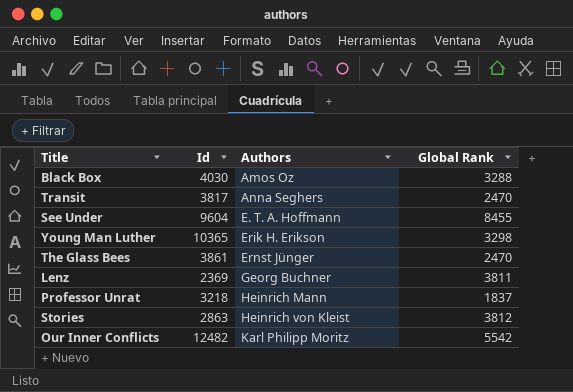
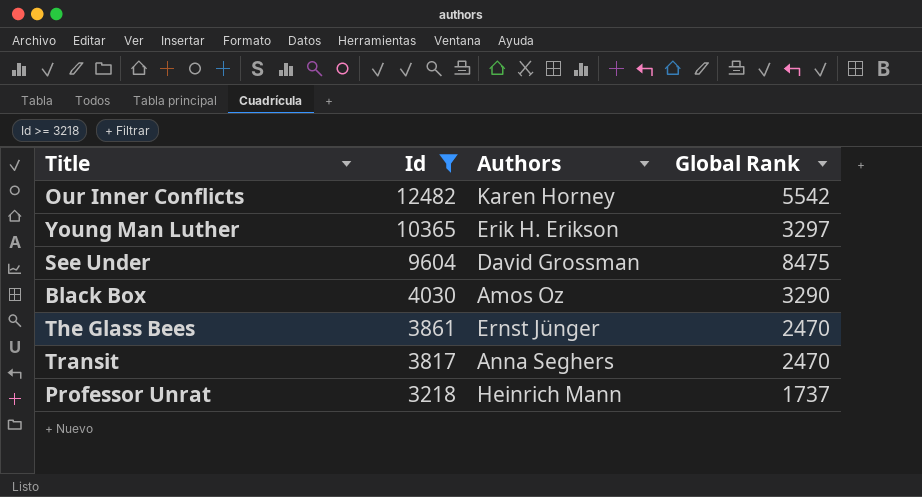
filter: none -> Id >= 3218
row order: Authors ascending -> Id descending
Our Inner Conflicts | Authors: Karl Philipp Moritz -> Karen Horney
Young Man Luther | Global Rank: 3298 -> 3297
See Under | Authors: E. T. A. Hoffmann -> David Grossman
See Under | Global Rank: 8455 -> 8475
Black Box | Global Rank: 3288 -> 3290
Professor Unrat | Global Rank: 1837 -> 1737

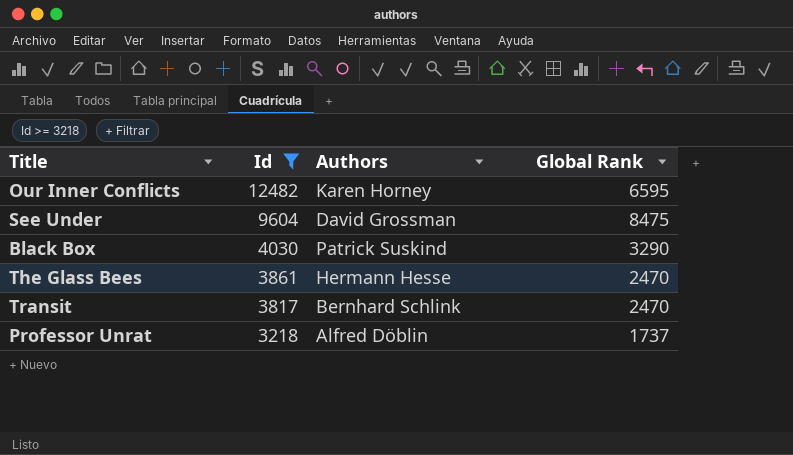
row Young Man Luther: 10365 | Erik H. Erikson | 3297 -> none
Our Inner Conflicts | Global Rank: 5542 -> 6595
Black Box | Authors: Amos Oz -> Patrick Suskind
The Glass Bees | Authors: Ernst Jünger -> Hermann Hesse
Transit | Authors: Anna Seghers -> Bernhard Schlink
Professor Unrat | Authors: Heinrich Mann -> Alfred Döblin

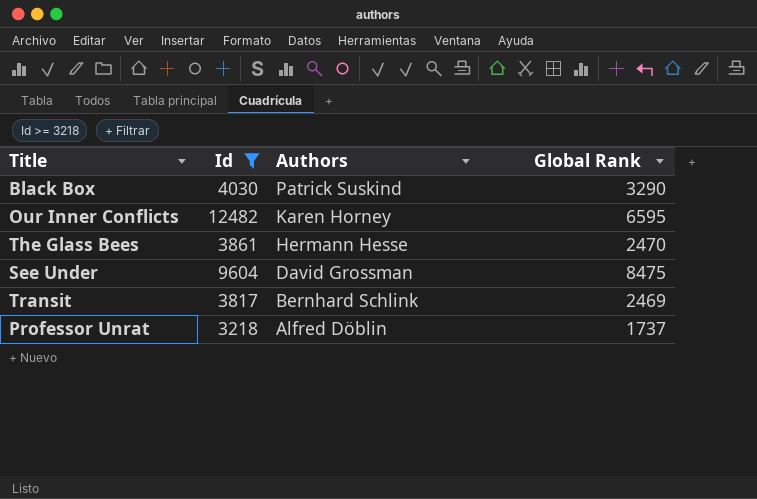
row order: Id descending -> Authors descending
Transit | Global Rank: 2470 -> 2469

